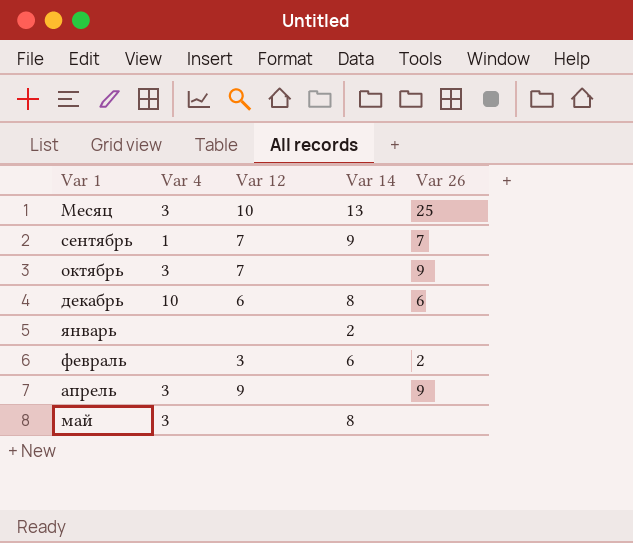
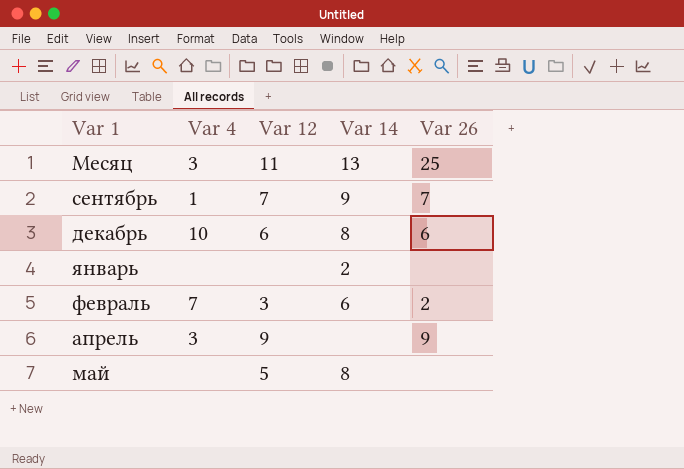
row октябрь: 3 | 7 | none | 9 -> none
Месяц | Var 12: 10 -> 11
февраль | Var 4: none -> 7
май | Var 4: 3 -> none
май | Var 12: none -> 5

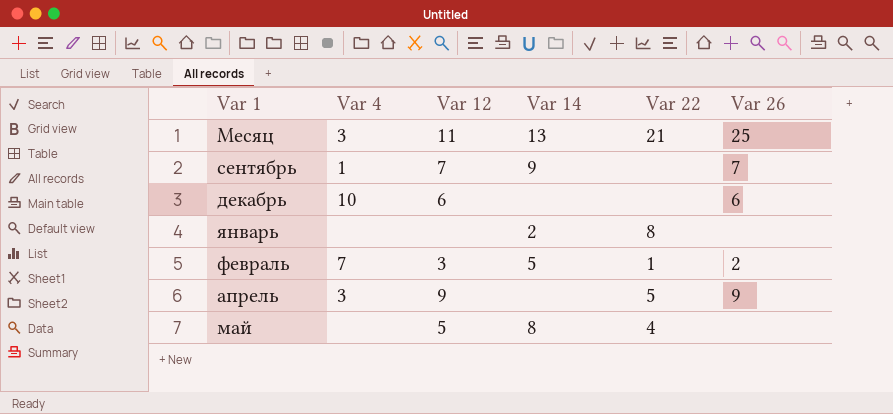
column Var 22 | position: none -> 5
декабрь | Var 14: 8 -> none
февраль | Var 14: 6 -> 5

